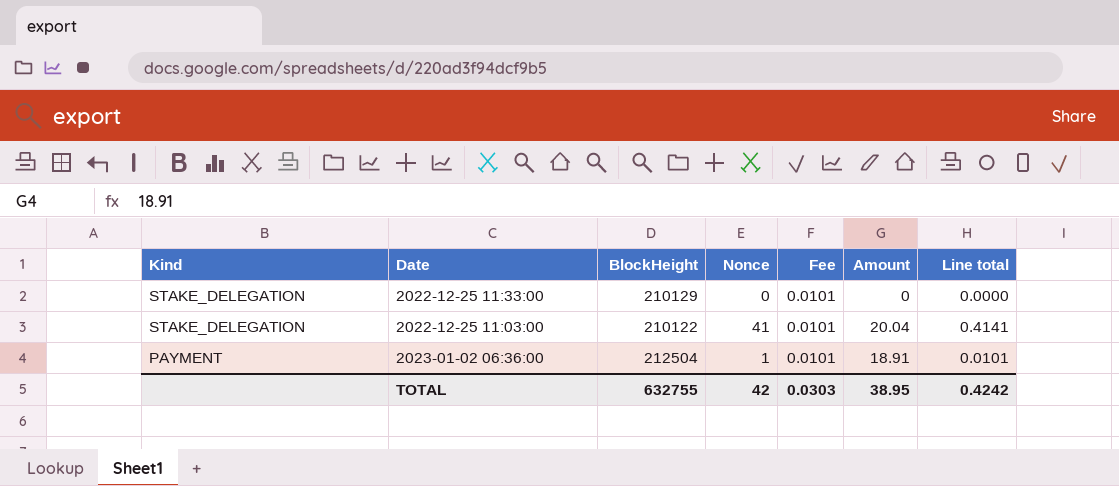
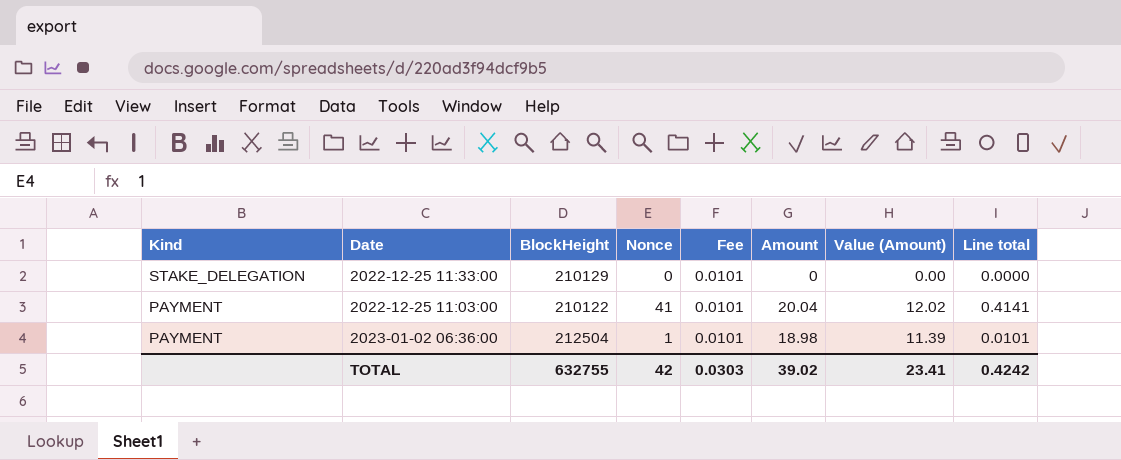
column Value (Amount) | formula: none -> [Amount] * 0.6
2022-12-25 11:03:00 | Kind: STAKE_DELEGATION -> PAYMENT
2023-01-02 06:36:00 | Amount: 18.91 -> 18.98
TOTAL | Amount: 38.95 -> 39.02

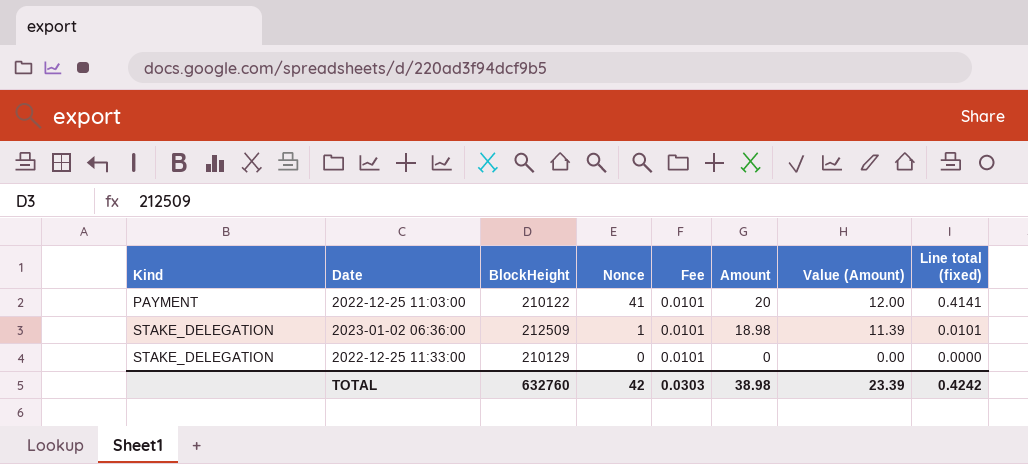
row order: Kind descending -> Kind ascending
column name: Line total -> Line total (fixed)
2022-12-25 11:03:00 | Amount: 20.04 -> 20
2022-12-25 11:03:00 | Value (Amount): 12.02 -> 12.00
2023-01-02 06:36:00 | Kind: PAYMENT -> STAKE_DELEGATION
2023-01-02 06:36:00 | BlockHeight: 212504 -> 212509
TOTAL | BlockHeight: 632755 -> 632760
TOTAL | Amount: 39.02 -> 38.98
TOTAL | Value (Amount): 23.41 -> 23.39

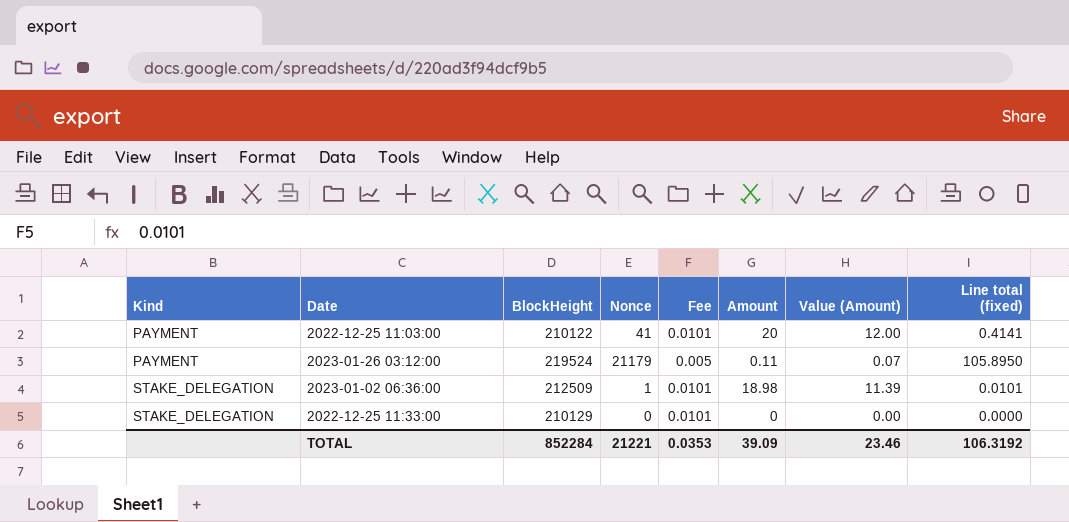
row 2023-01-26 03:12:00: none -> PAYMENT | 219524 | 21179 | 0.005 | 0.11 | 0.07 | 105.8950
TOTAL | BlockHeight: 632760 -> 852284
TOTAL | Nonce: 42 -> 21221
TOTAL | Fee: 0.0303 -> 0.0353
TOTAL | Amount: 38.98 -> 39.09
TOTAL | Value (Amount): 23.39 -> 23.46
TOTAL | Line total (fixed): 0.4242 -> 106.3192

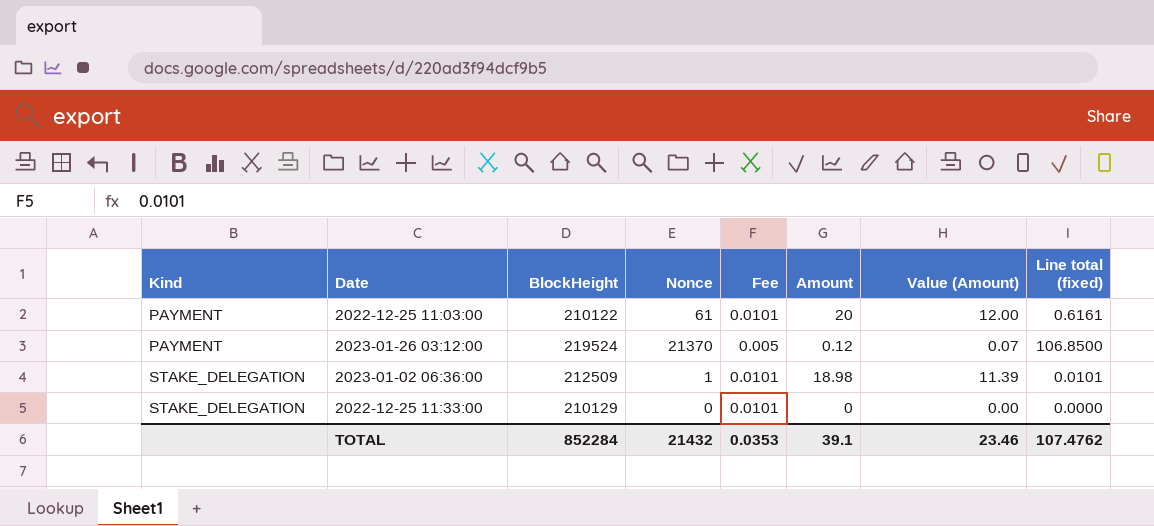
2022-12-25 11:03:00 | Nonce: 41 -> 61
2022-12-25 11:03:00 | Line total (fixed): 0.4141 -> 0.6161
2023-01-26 03:12:00 | Nonce: 21179 -> 21370
2023-01-26 03:12:00 | Amount: 0.11 -> 0.12
2023-01-26 03:12:00 | Line total (fixed): 105.8950 -> 106.8500
TOTAL | Nonce: 21221 -> 21432
TOTAL | Amount: 39.09 -> 39.1
TOTAL | Line total (fixed): 106.3192 -> 107.4762

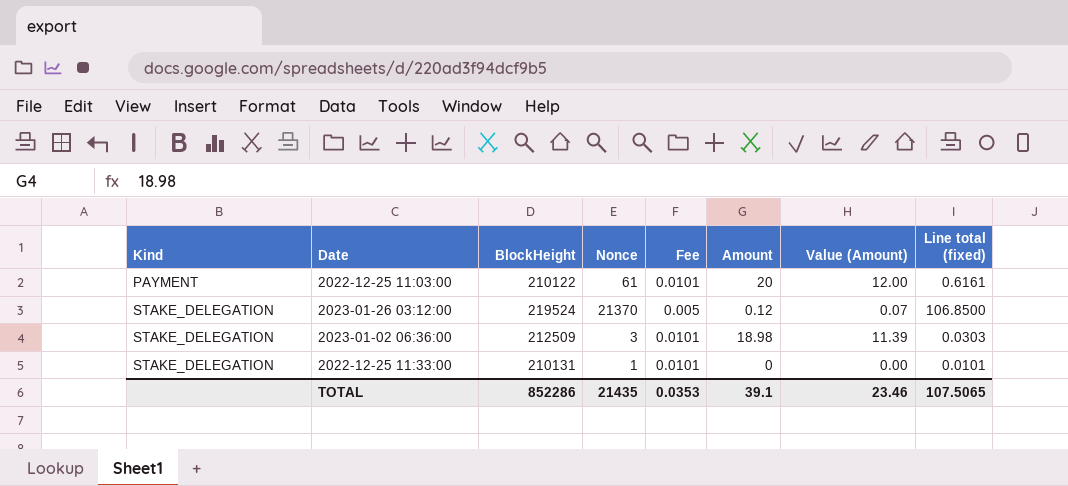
2023-01-26 03:12:00 | Kind: PAYMENT -> STAKE_DELEGATION
2023-01-02 06:36:00 | Nonce: 1 -> 3
2023-01-02 06:36:00 | Line total (fixed): 0.0101 -> 0.0303
2022-12-25 11:33:00 | BlockHeight: 210129 -> 210131
2022-12-25 11:33:00 | Nonce: 0 -> 1
2022-12-25 11:33:00 | Line total (fixed): 0.0000 -> 0.0101
TOTAL | BlockHeight: 852284 -> 852286
TOTAL | Nonce: 21432 -> 21435
TOTAL | Line total (fixed): 107.4762 -> 107.5065

